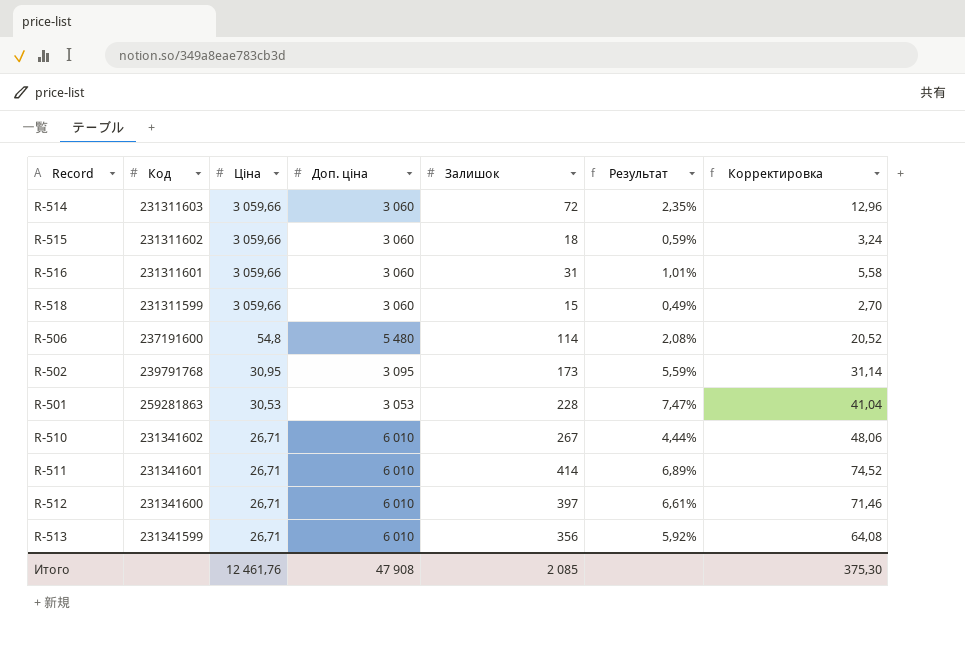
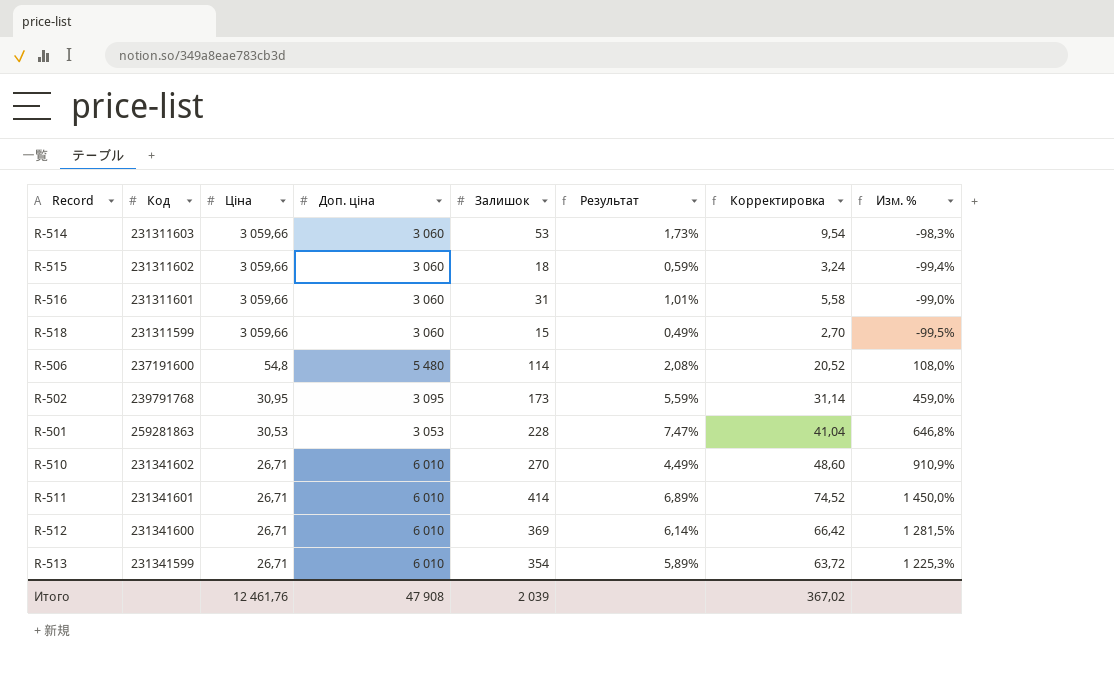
column Изм. % | formula: none -> ([Залишок] - [Ціна]) / [Ціна]
R-514 | Залишок: 72 -> 53
R-514 | Результат: 2,35% -> 1,73%
R-514 | Корректировка: 12,96 -> 9,54
R-510 | Залишок: 267 -> 270
R-510 | Результат: 4,44% -> 4,49%
R-510 | Корректировка: 48,06 -> 48,60
R-512 | Залишок: 397 -> 369
R-512 | Результат: 6,61% -> 6,14%
R-512 | Корректировка: 71,46 -> 66,42
R-513 | Залишок: 356 -> 354
R-513 | Результат: 5,92% -> 5,89%
R-513 | Корректировка: 64,08 -> 63,72
Итого | Залишок: 2 085 -> 2 039
Итого | Корректировка: 375,30 -> 367,02

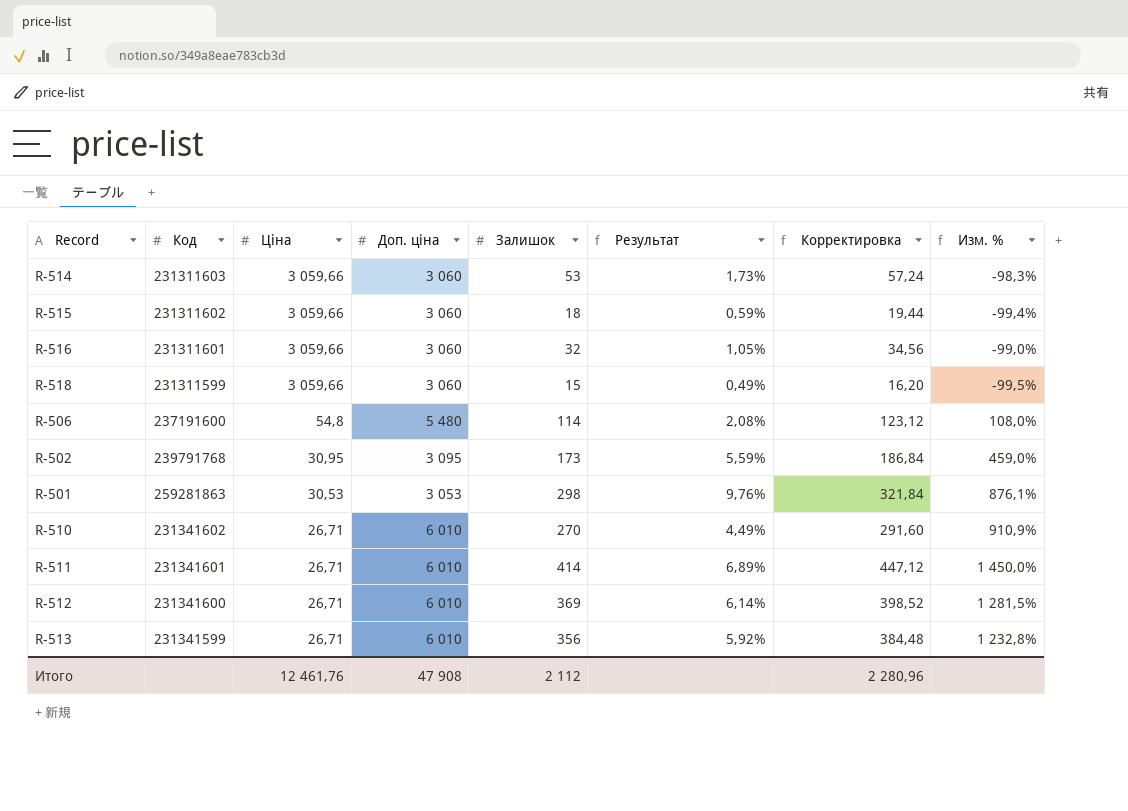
column Корректировка | formula: [Залишок] * 0,18 -> [Залишок] * 1,08
R-516 | Залишок: 31 -> 32
R-516 | Результат: 1,01% -> 1,05%
R-501 | Залишок: 228 -> 298
R-501 | Результат: 7,47% -> 9,76%
R-501 | Изм. %: 646,8% -> 876,1%
R-513 | Залишок: 354 -> 356
R-513 | Результат: 5,89% -> 5,92%
R-513 | Изм. %: 1 225,3% -> 1 232,8%
Итого | Залишок: 2 039 -> 2 112
Итого | Корректировка: 367,02 -> 2 280,96

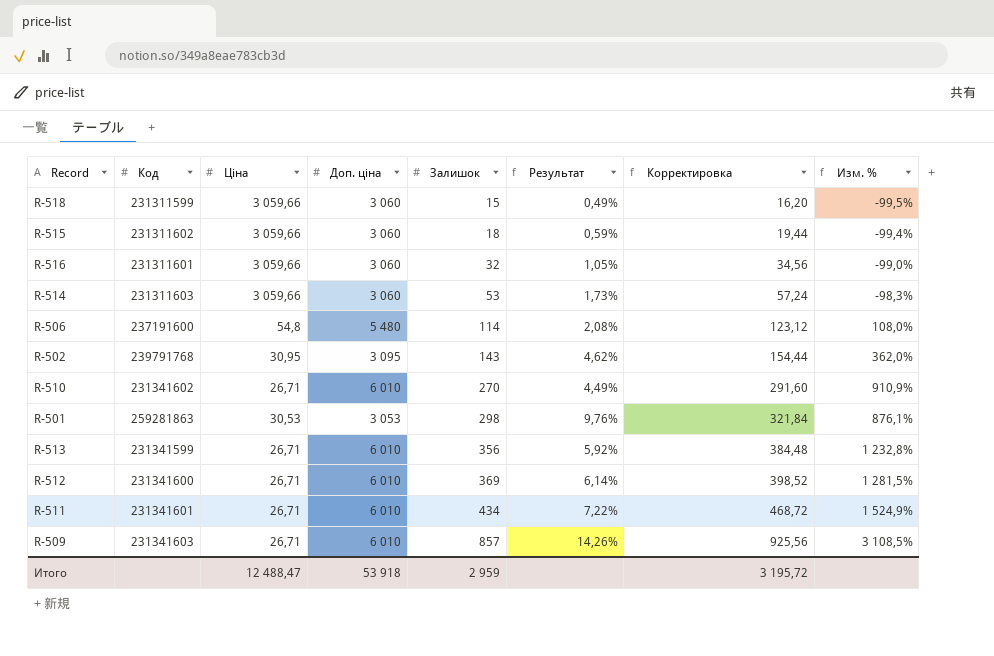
row order: Ціна descending -> Залишок ascending
R-502 | Залишок: 173 -> 143
R-502 | Результат: 5,59% -> 4,62%
R-502 | Корректировка: 186,84 -> 154,44
R-502 | Изм. %: 459,0% -> 362,0%
R-511 | Залишок: 414 -> 434
R-511 | Результат: 6,89% -> 7,22%
R-511 | Корректировка: 447,12 -> 468,72
R-511 | Изм. %: 1 450,0% -> 1 524,9%
row R-509: none -> 231341603 | 26,71 | 6 010 | 857 | 14,26% | 925,56 | 3 108,5%
Итого | Ціна: 12 461,76 -> 12 488,47
Итого | Доп. ціна: 47 908 -> 53 918
Итого | Залишок: 2 112 -> 2 959
Итого | Корректировка: 2 280,96 -> 3 195,72

